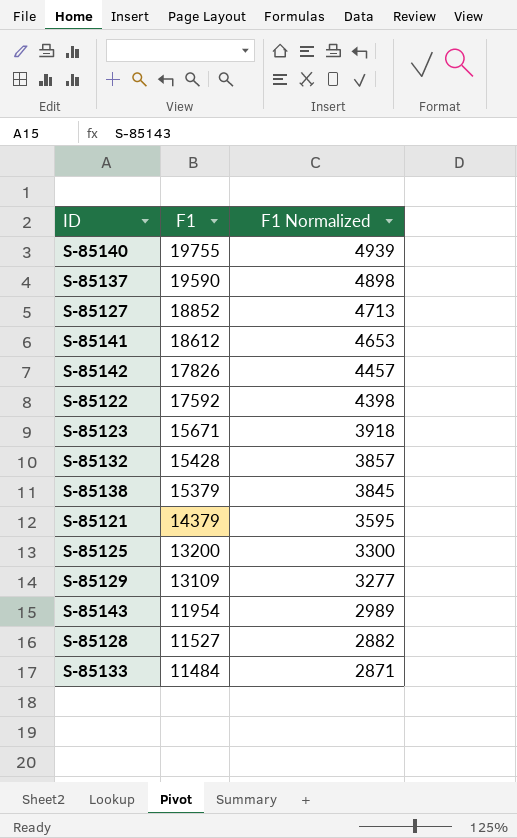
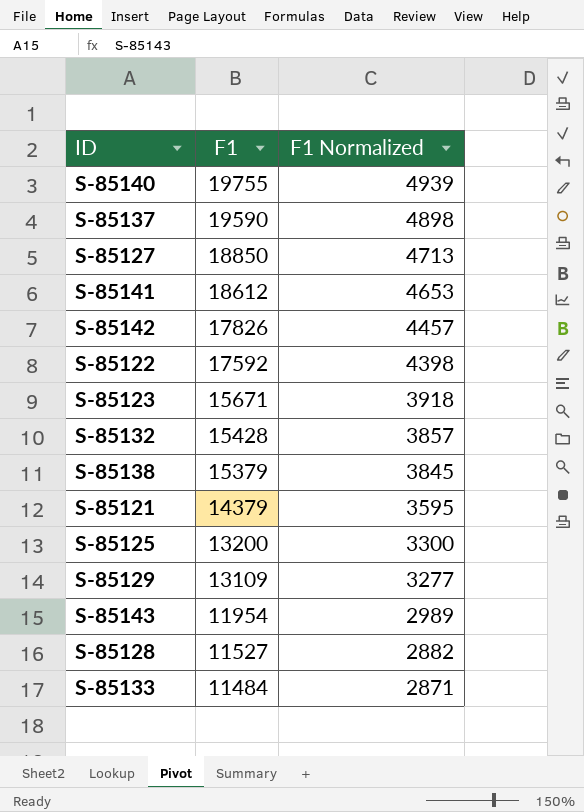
S-85127 | F1: 18852 -> 18850

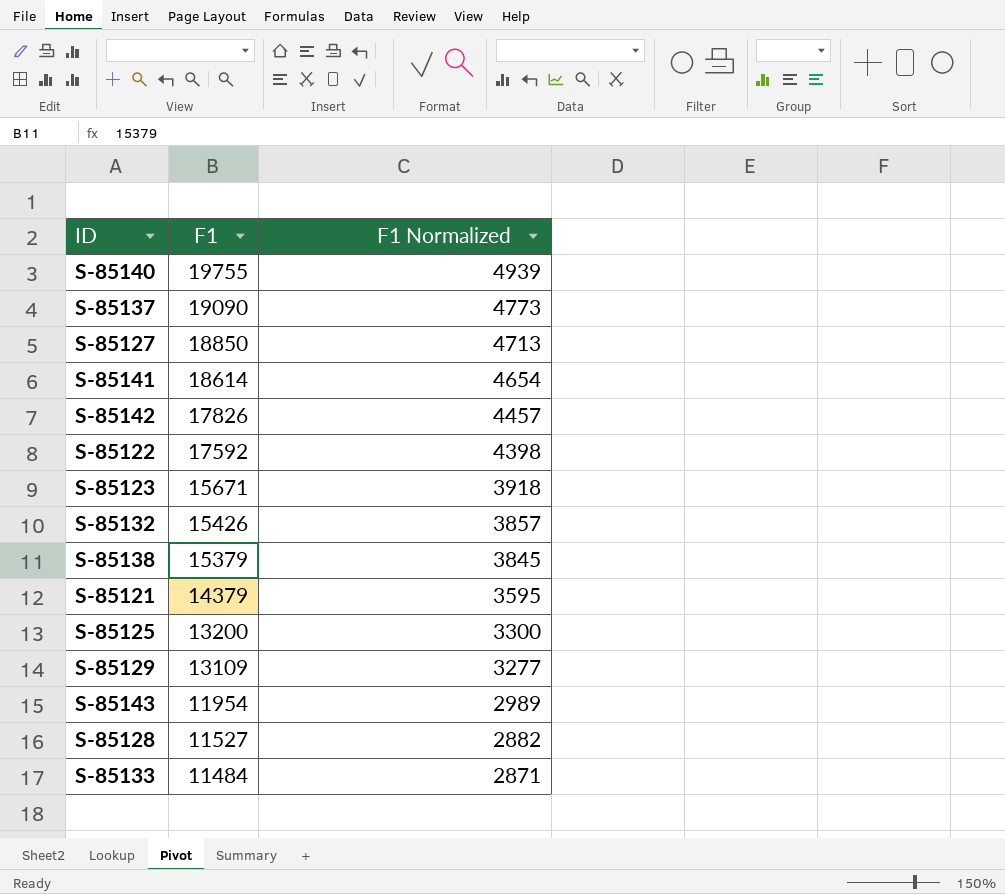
S-85137 | F1: 19590 -> 19090
S-85137 | F1 Normalized: 4898 -> 4773
S-85141 | F1: 18612 -> 18614
S-85141 | F1 Normalized: 4653 -> 4654
S-85132 | F1: 15428 -> 15426

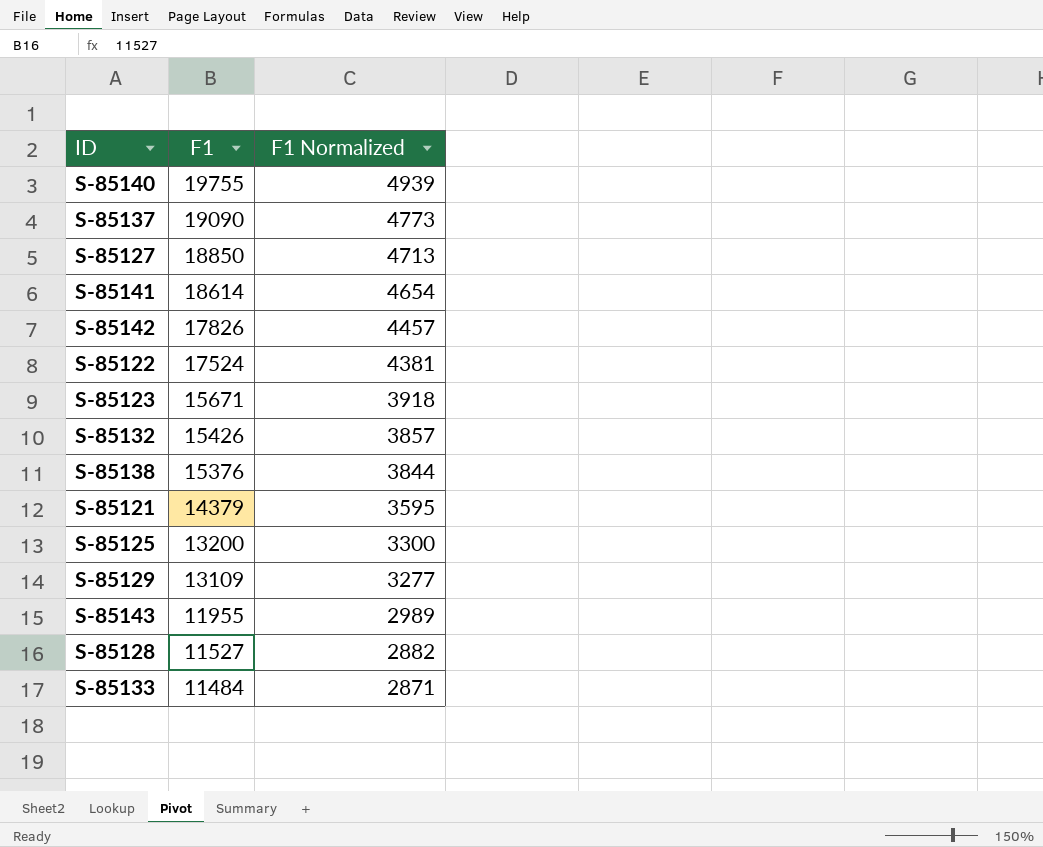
S-85122 | F1: 17592 -> 17524
S-85122 | F1 Normalized: 4398 -> 4381
S-85138 | F1: 15379 -> 15376
S-85138 | F1 Normalized: 3845 -> 3844
S-85143 | F1: 11954 -> 11955

